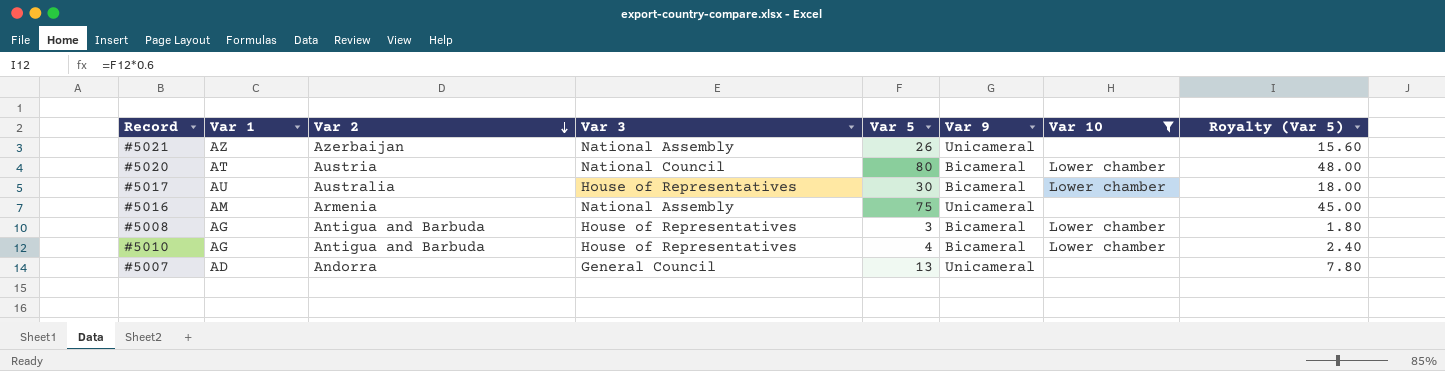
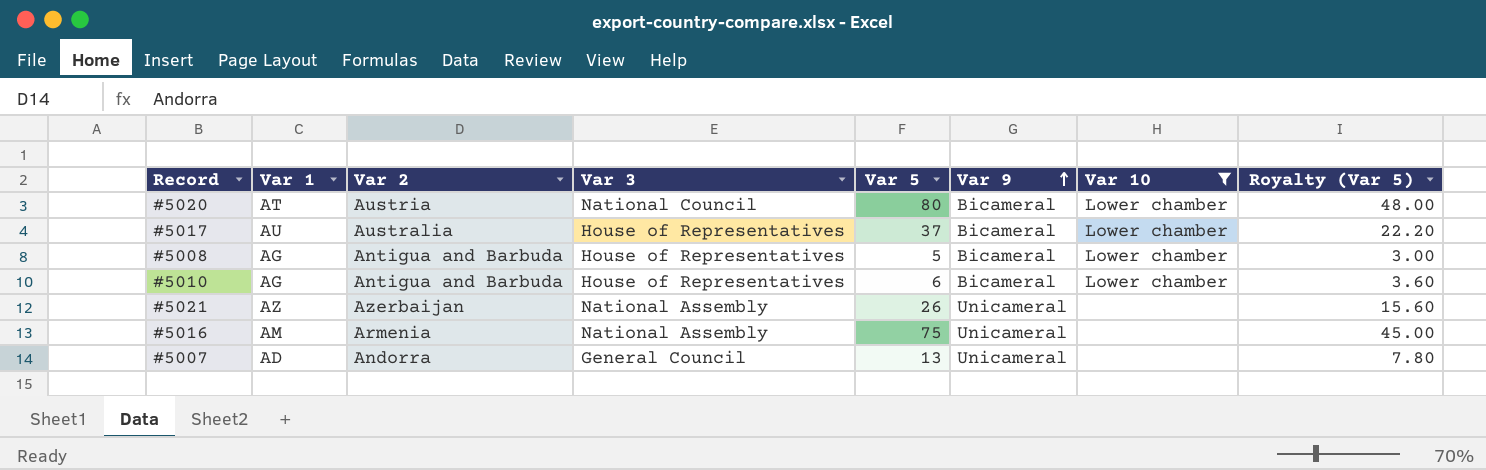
row order: Var 2 descending -> Var 9 ascending
#5017 | Var 5: 30 -> 37
#5017 | Royalty (Var 5): 18.00 -> 22.20
#5008 | Var 5: 3 -> 5
#5008 | Royalty (Var 5): 1.80 -> 3.00
#5010 | Var 5: 4 -> 6
#5010 | Royalty (Var 5): 2.40 -> 3.60

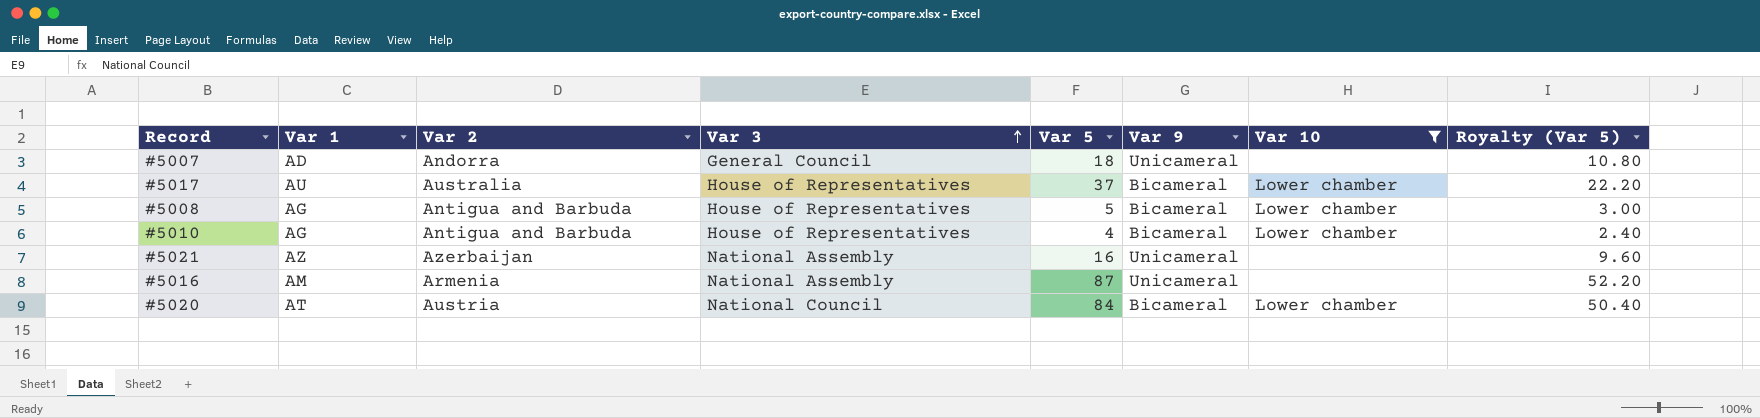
row order: Var 9 ascending -> Var 3 ascending
#5007 | Var 5: 13 -> 18
#5007 | Royalty (Var 5): 7.80 -> 10.80
#5010 | Var 5: 6 -> 4
#5010 | Royalty (Var 5): 3.60 -> 2.40
#5021 | Var 5: 26 -> 16
#5021 | Royalty (Var 5): 15.60 -> 9.60
#5016 | Var 5: 75 -> 87
#5016 | Royalty (Var 5): 45.00 -> 52.20
#5020 | Var 5: 80 -> 84
#5020 | Royalty (Var 5): 48.00 -> 50.40

